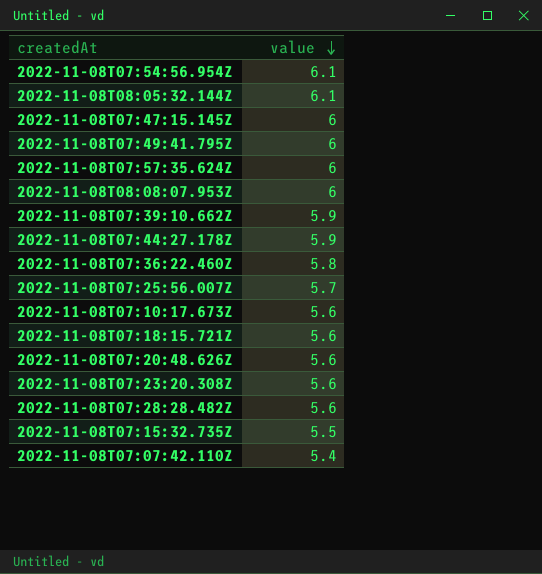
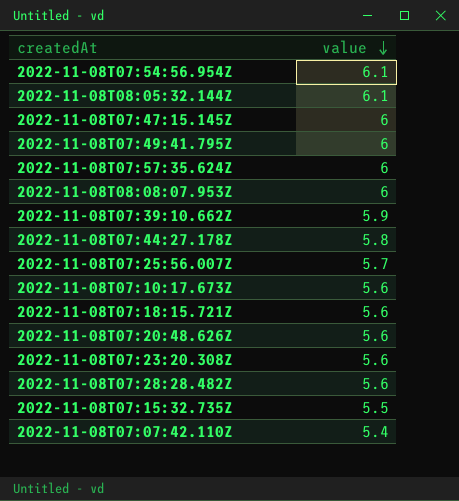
row 2022-11-08T07:36:22.460Z: 5.8 -> none
2022-11-08T07:44:27.178Z | value: 5.9 -> 5.8

